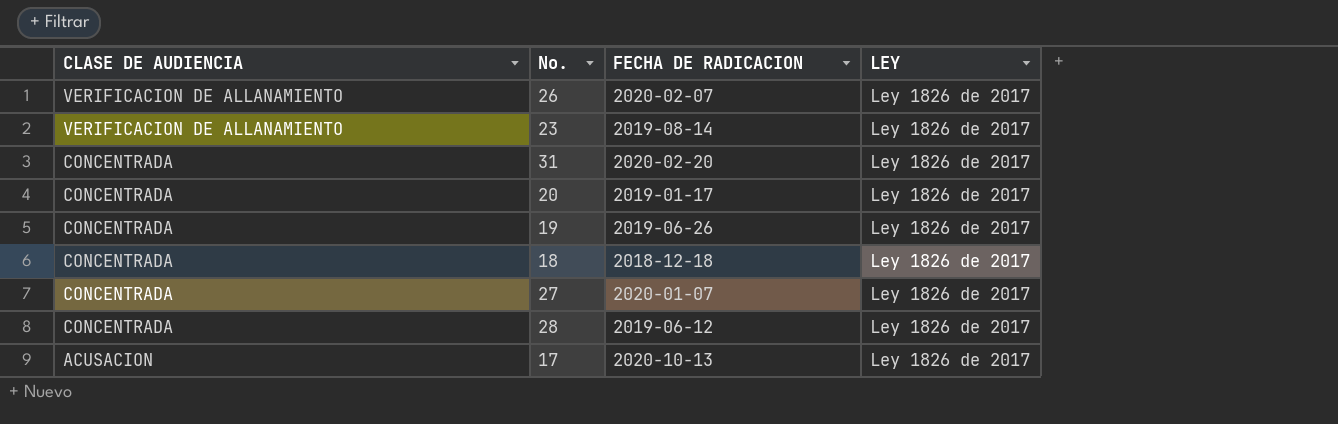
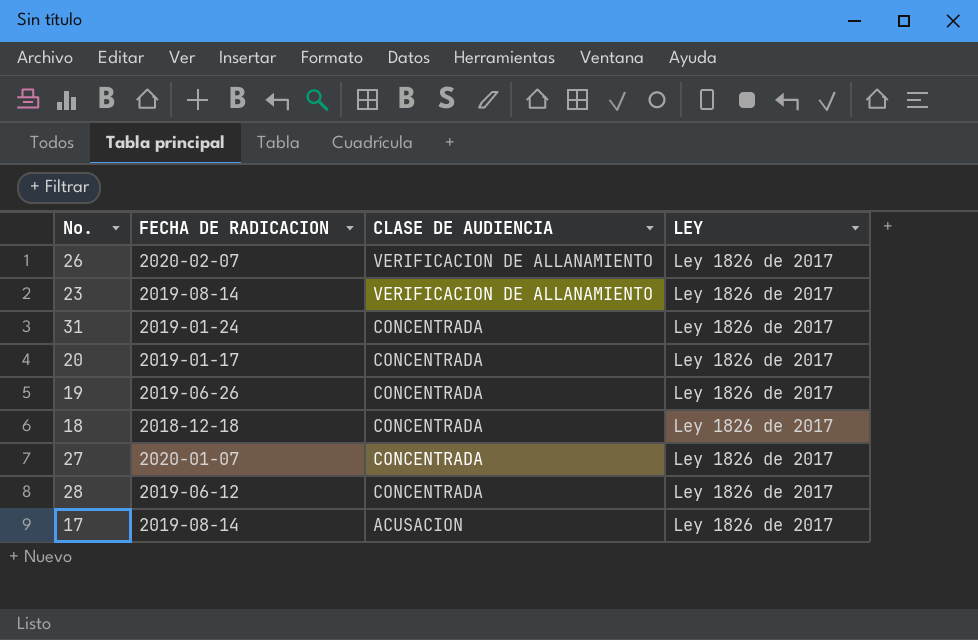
column CLASE DE AUDIENCIA | position: 1 -> 3
31 | FECHA DE RADICACION: 2020-02-20 -> 2019-01-24
17 | FECHA DE RADICACION: 2020-10-13 -> 2019-08-14

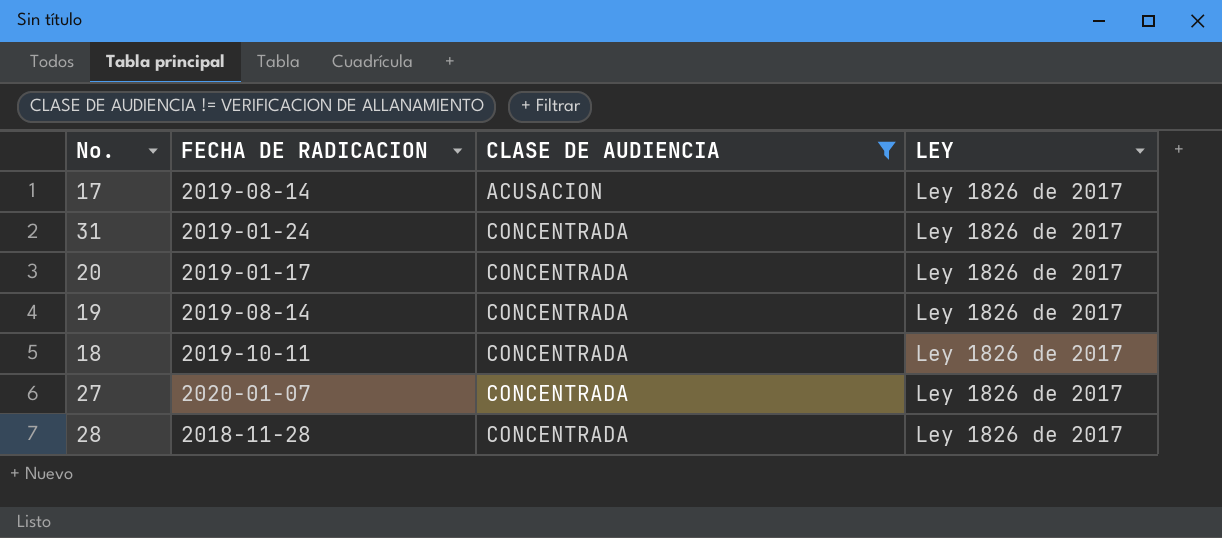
filter: none -> CLASE DE AUDIENCIA != VERIFICACION DE ALLANAMIENTO
row order: CLASE DE AUDIENCIA descending -> CLASE DE AUDIENCIA ascending
19 | FECHA DE RADICACION: 2019-06-26 -> 2019-08-14
18 | FECHA DE RADICACION: 2018-12-18 -> 2019-10-11
28 | FECHA DE RADICACION: 2019-06-12 -> 2018-11-28

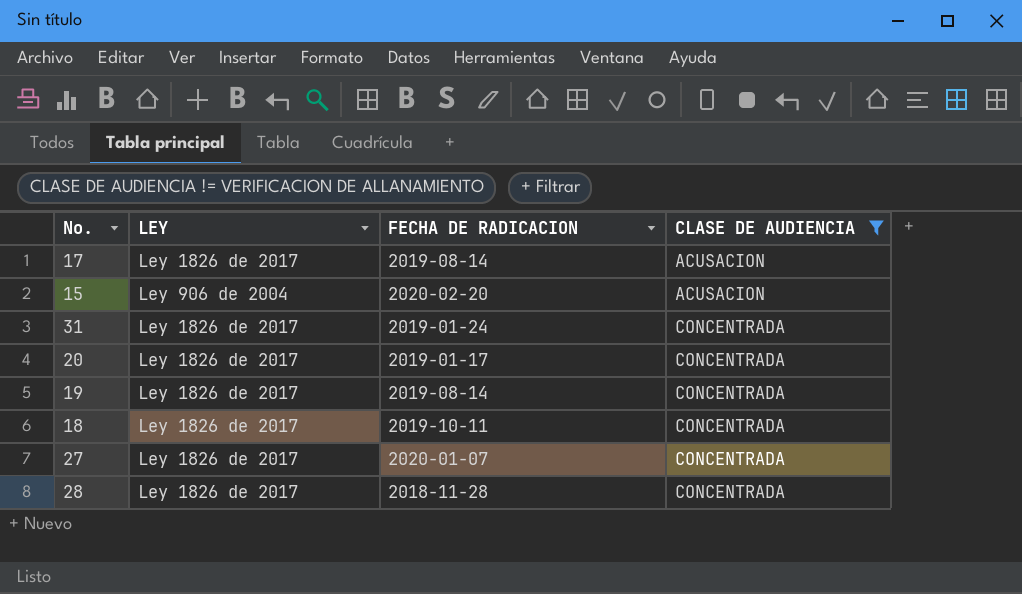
column LEY | position: 4 -> 2
row 15: none -> Ley 906 de 2004 | 2020-02-20 | ACUSACION

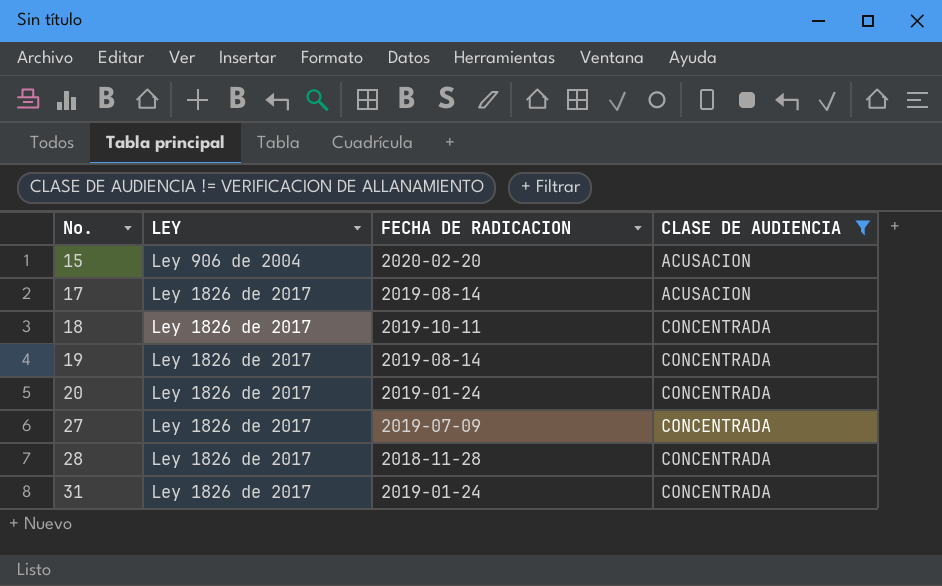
row order: CLASE DE AUDIENCIA ascending -> No. ascending
20 | FECHA DE RADICACION: 2019-01-17 -> 2019-01-24
27 | FECHA DE RADICACION: 2020-01-07 -> 2019-07-09

